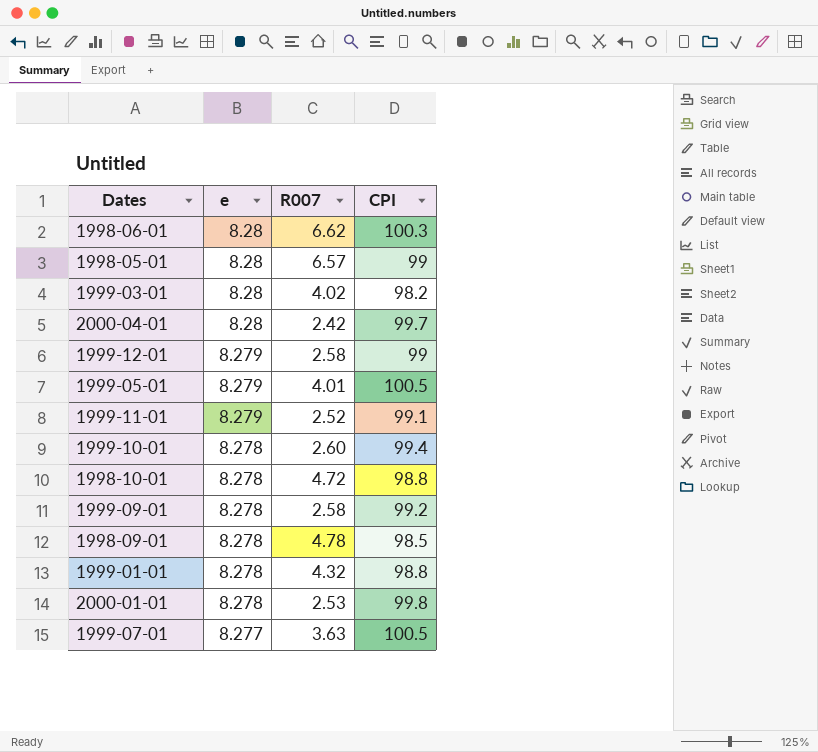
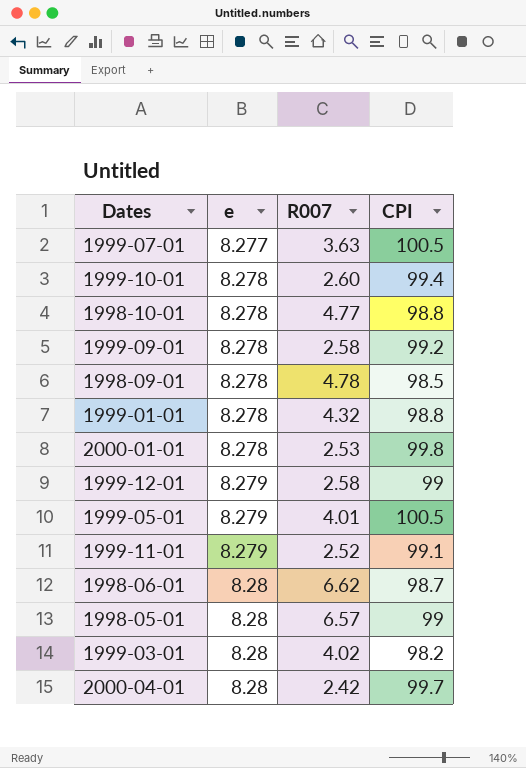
row order: e descending -> e ascending
1998-10-01 | R007: 4.72 -> 4.77
1998-06-01 | CPI: 100.3 -> 98.7

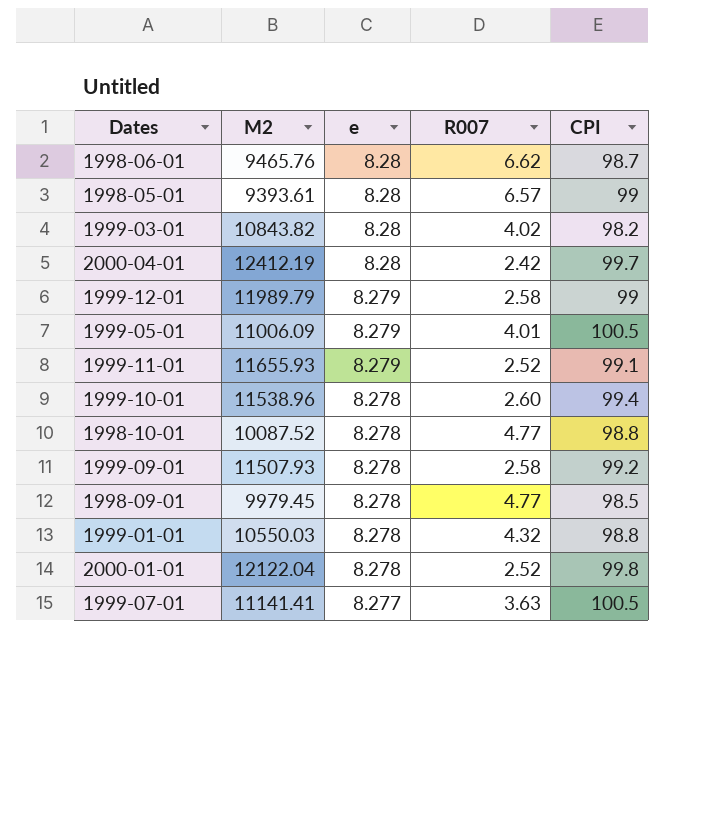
row order: e ascending -> e descending
column M2 | position: none -> 2
1998-09-01 | R007: 4.78 -> 4.77
2000-01-01 | R007: 2.53 -> 2.52

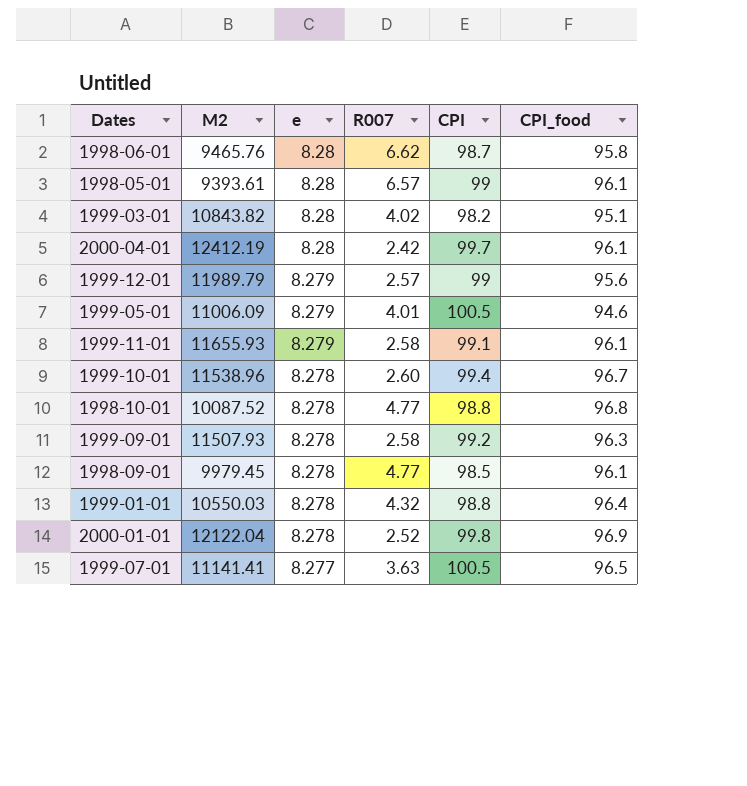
column CPI_food | position: none -> 6
1999-12-01 | R007: 2.58 -> 2.57
1999-11-01 | R007: 2.52 -> 2.58

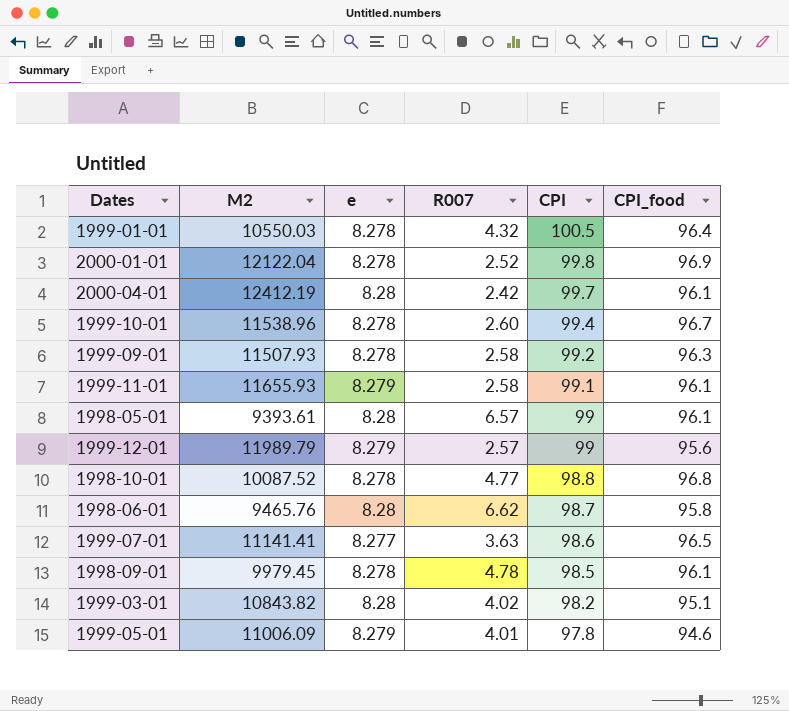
row order: e descending -> CPI descending
1999-01-01 | CPI: 98.8 -> 100.5
1999-07-01 | CPI: 100.5 -> 98.6
1998-09-01 | R007: 4.77 -> 4.78
1999-05-01 | CPI: 100.5 -> 97.8

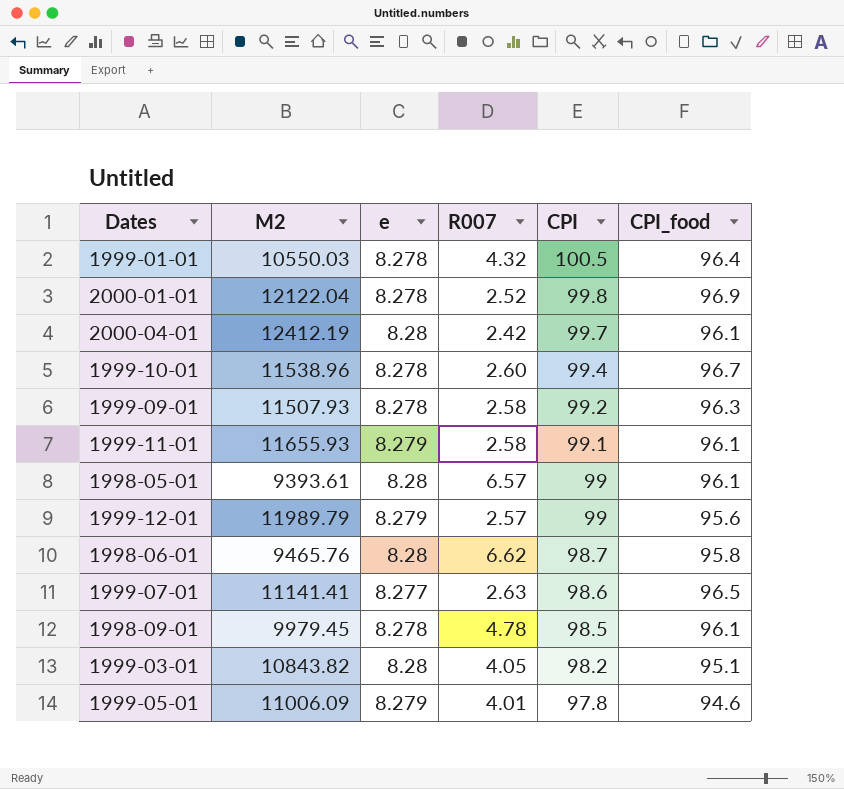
row 1998-10-01: 10087.52 | 8.278 | 4.77 | 98.8 | 96.8 -> none
1999-07-01 | R007: 3.63 -> 2.63
1999-03-01 | R007: 4.02 -> 4.05

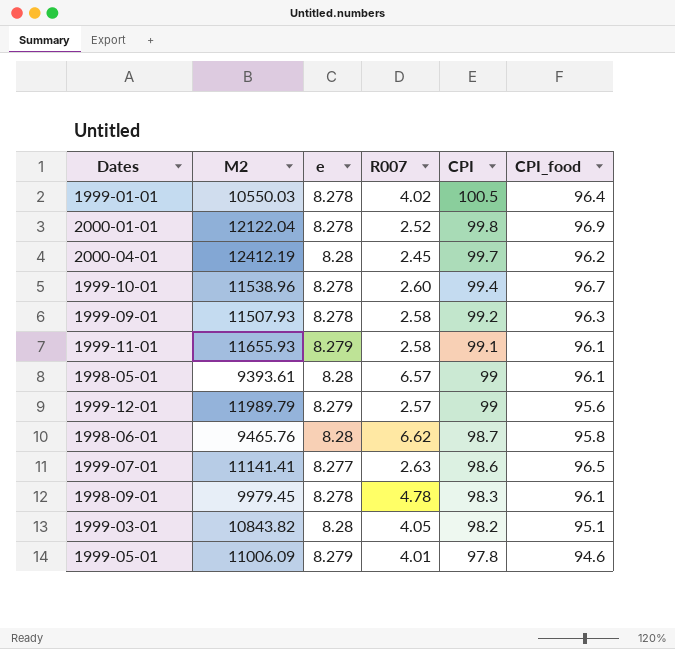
1999-01-01 | R007: 4.32 -> 4.02
2000-04-01 | R007: 2.42 -> 2.45
2000-04-01 | CPI_food: 96.1 -> 96.2
1998-09-01 | CPI: 98.5 -> 98.3

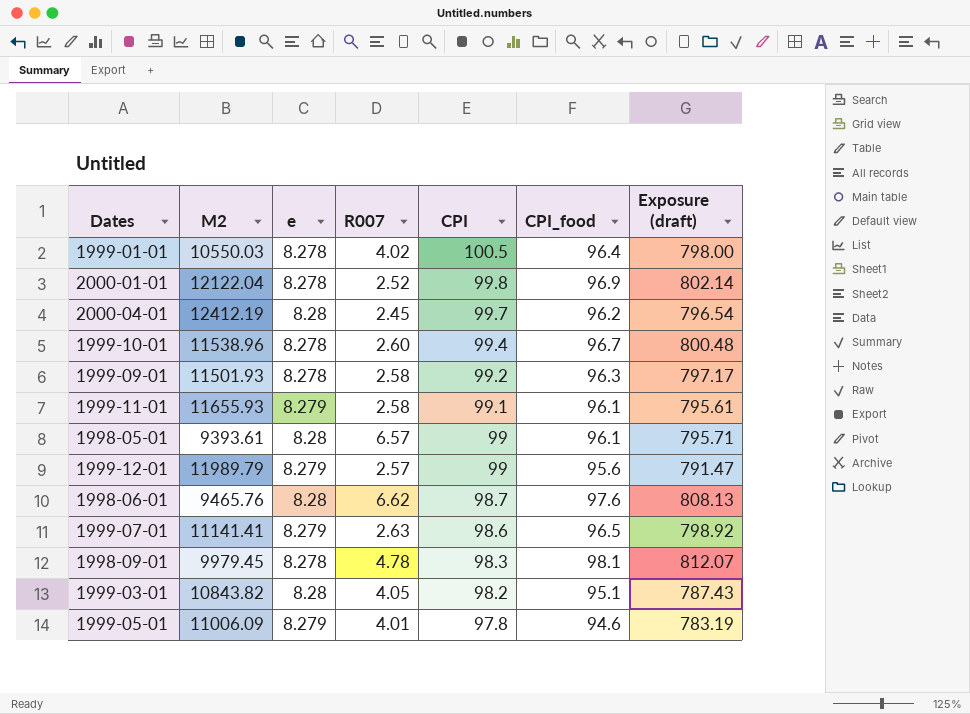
column Exposure (draft) | formula: none -> [e] * [CPI_food]
1999-09-01 | M2: 11507.93 -> 11501.93
1998-06-01 | CPI_food: 95.8 -> 97.6
1999-07-01 | e: 8.277 -> 8.279
1998-09-01 | CPI_food: 96.1 -> 98.1

